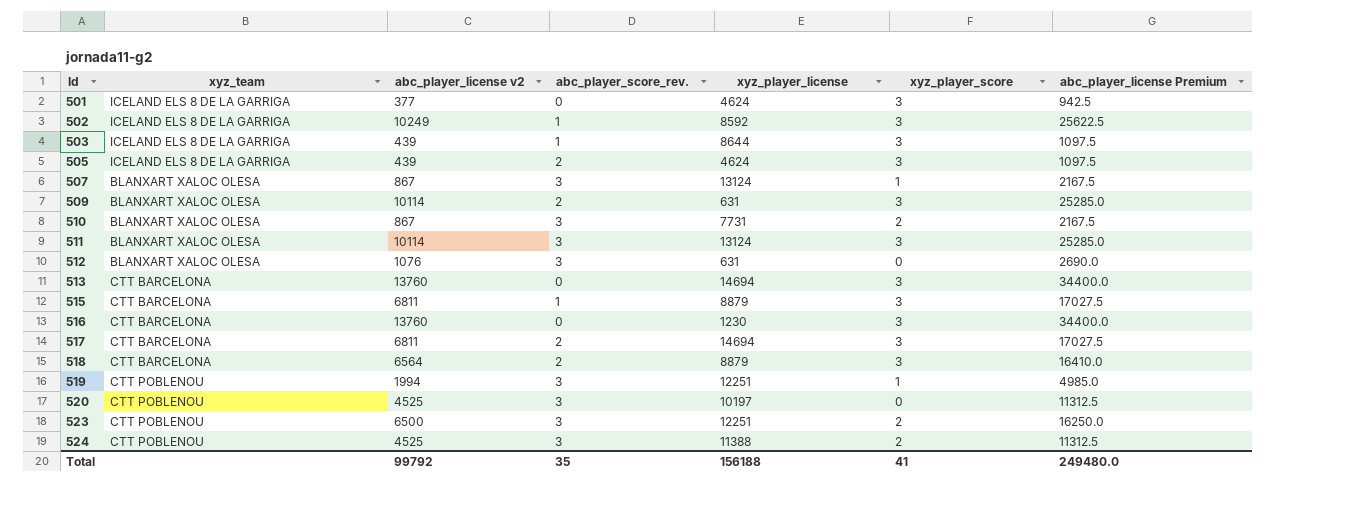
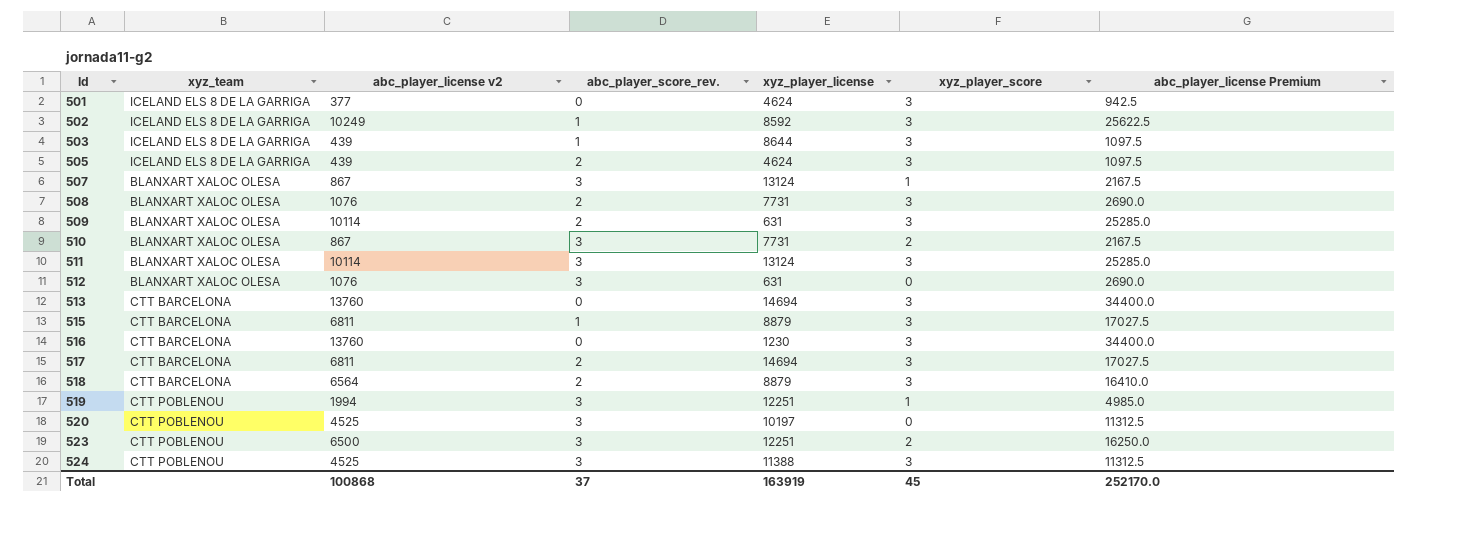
row 508: none -> BLANXART XALOC OLESA | 1076 | 2 | 7731 | 3 | 2690.0
524 | xyz_player_score: 2 -> 3
Total | abc_player_license v2: 99792 -> 100868
Total | abc_player_score_rev.: 35 -> 37
Total | xyz_player_license: 156188 -> 163919
Total | xyz_player_score: 41 -> 45
Total | abc_player_license Premium: 249480.0 -> 252170.0

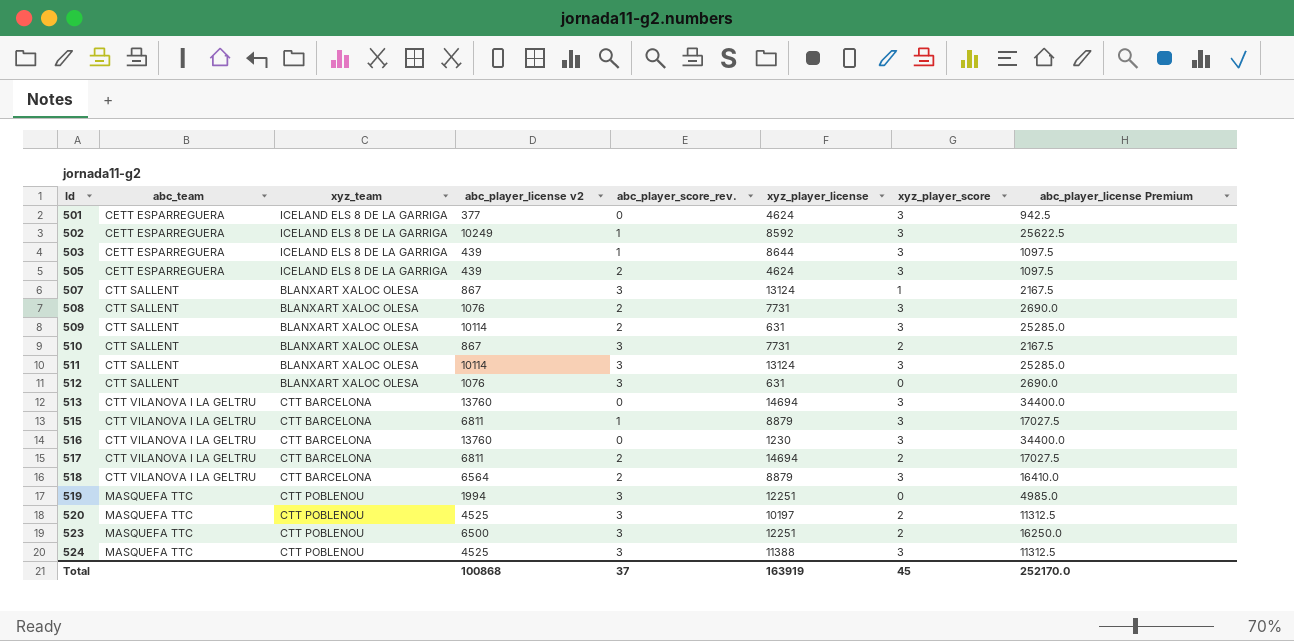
column abc_team | position: none -> 2
517 | xyz_player_score: 3 -> 2
519 | xyz_player_score: 1 -> 0
520 | xyz_player_score: 0 -> 2

